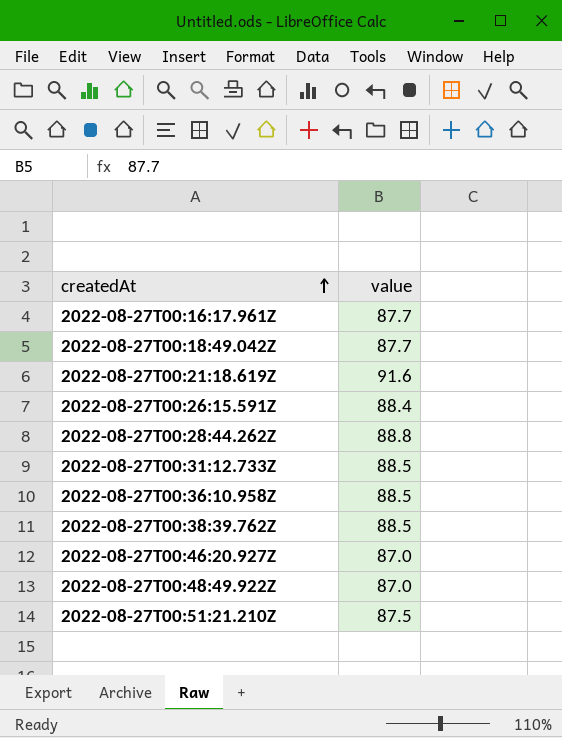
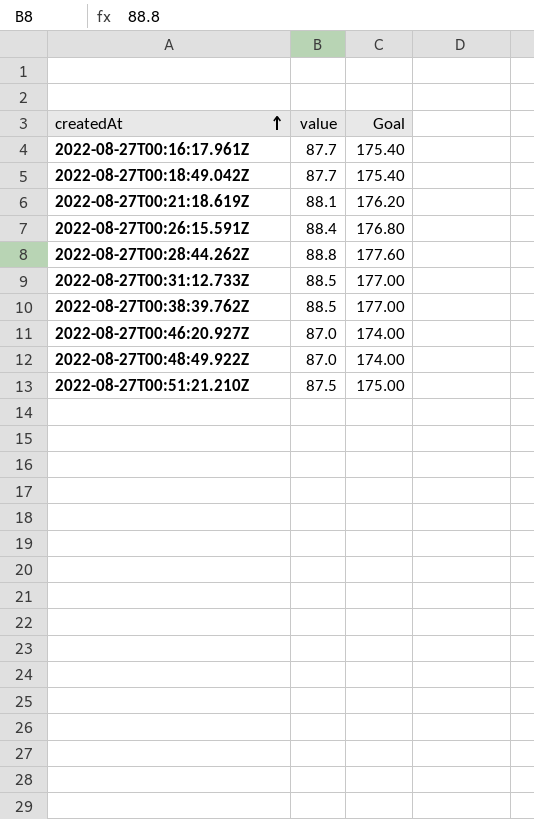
column Goal | formula: none -> [value] * 2
row 2022-08-27T00:36:10.958Z: 88.5 -> none
2022-08-27T00:21:18.619Z | value: 91.6 -> 88.1

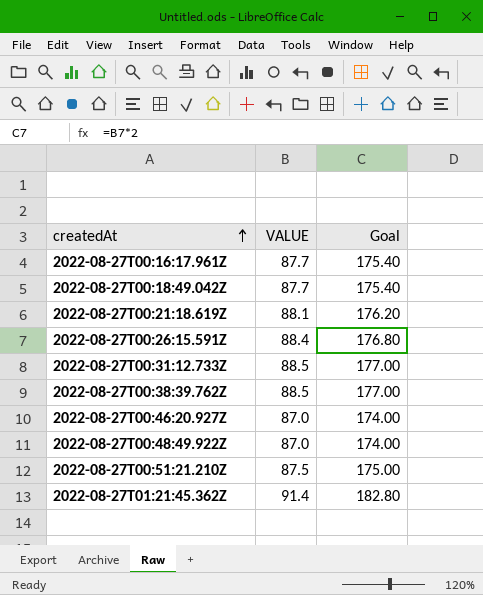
column name: value -> VALUE
row 2022-08-27T00:28:44.262Z: 88.8 | 177.60 -> none
row 2022-08-27T01:21:45.362Z: none -> 91.4 | 182.80

